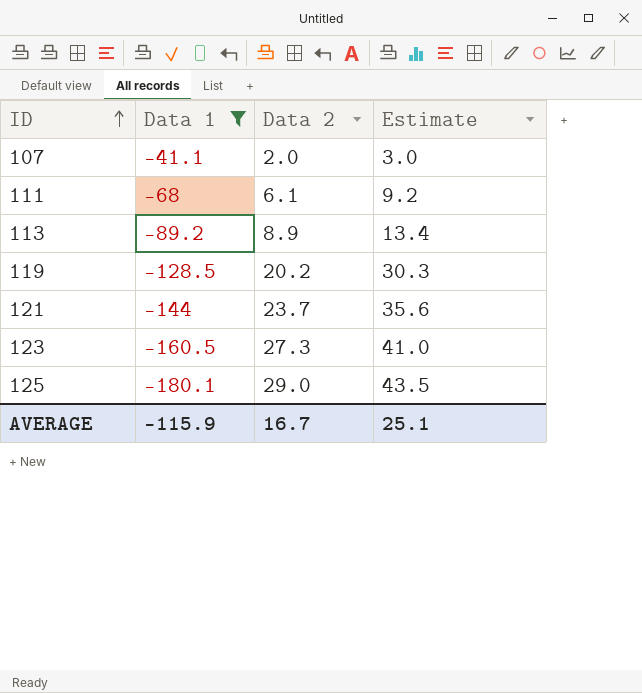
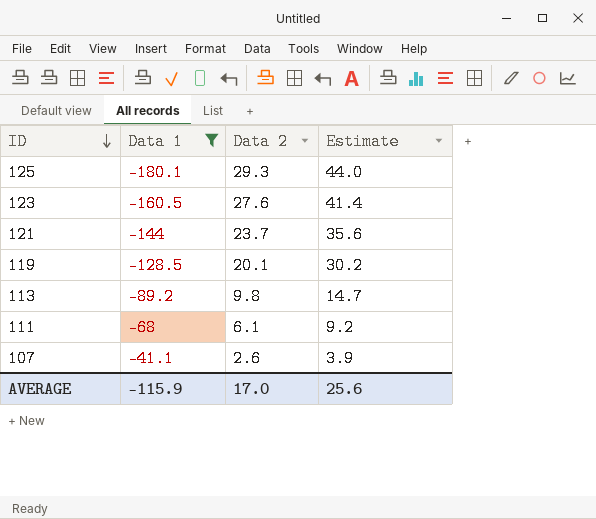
row order: ID ascending -> ID descending
125 | Data 2: 29.0 -> 29.3
125 | Estimate: 43.5 -> 44.0
123 | Data 2: 27.3 -> 27.6
123 | Estimate: 41.0 -> 41.4
119 | Data 2: 20.2 -> 20.1
119 | Estimate: 30.3 -> 30.2
113 | Data 2: 8.9 -> 9.8
113 | Estimate: 13.4 -> 14.7
107 | Data 2: 2.0 -> 2.6
107 | Estimate: 3.0 -> 3.9
AVERAGE | Data 2: 16.7 -> 17.0
AVERAGE | Estimate: 25.1 -> 25.6

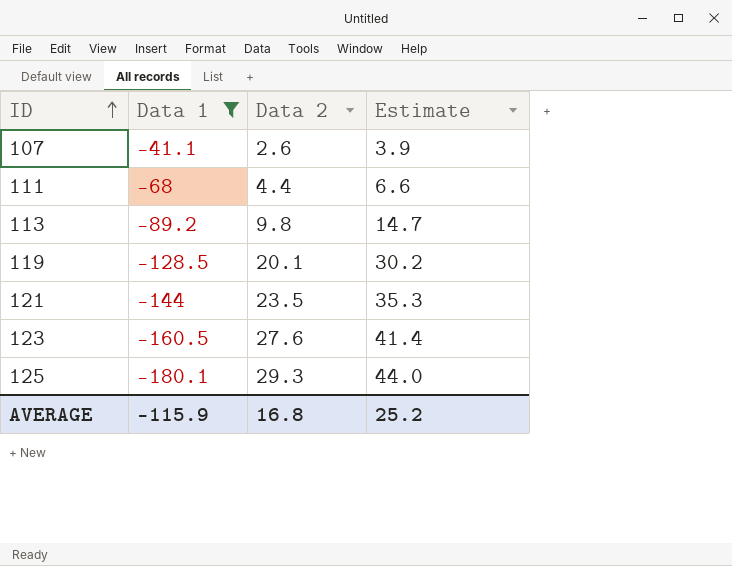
row order: ID descending -> ID ascending
111 | Data 2: 6.1 -> 4.4
111 | Estimate: 9.2 -> 6.6
121 | Data 2: 23.7 -> 23.5
121 | Estimate: 35.6 -> 35.3
AVERAGE | Data 2: 17.0 -> 16.8
AVERAGE | Estimate: 25.6 -> 25.2

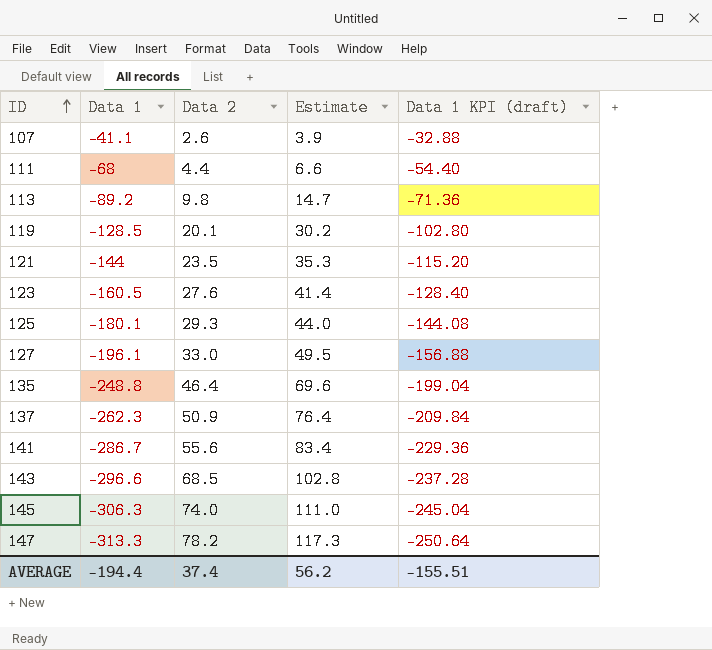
filter: Data 1 >= -180.1 -> none
column Data 1 KPI (draft) | formula: none -> [Data 1] * 0.8
AVERAGE | Data 1: -115.9 -> -194.4
AVERAGE | Data 2: 16.8 -> 37.4
AVERAGE | Estimate: 25.2 -> 56.2

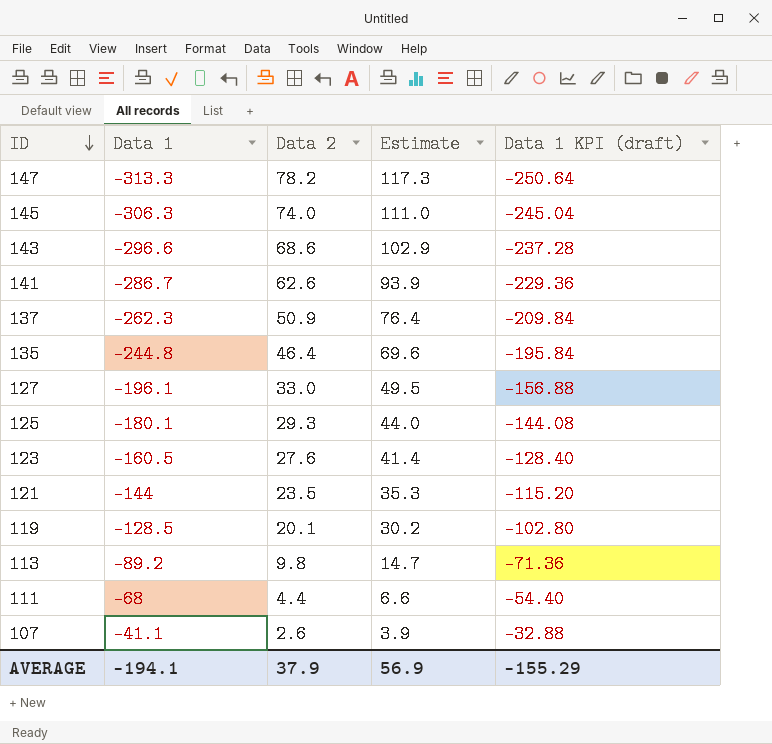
row order: ID ascending -> ID descending
143 | Data 2: 68.5 -> 68.6
143 | Estimate: 102.8 -> 102.9
141 | Data 2: 55.6 -> 62.6
141 | Estimate: 83.4 -> 93.9
135 | Data 1: -248.8 -> -244.8
135 | Data 1 KPI (draft): -199.04 -> -195.84
AVERAGE | Data 1: -194.4 -> -194.1
AVERAGE | Data 2: 37.4 -> 37.9
AVERAGE | Estimate: 56.2 -> 56.9
AVERAGE | Data 1 KPI (draft): -155.51 -> -155.29

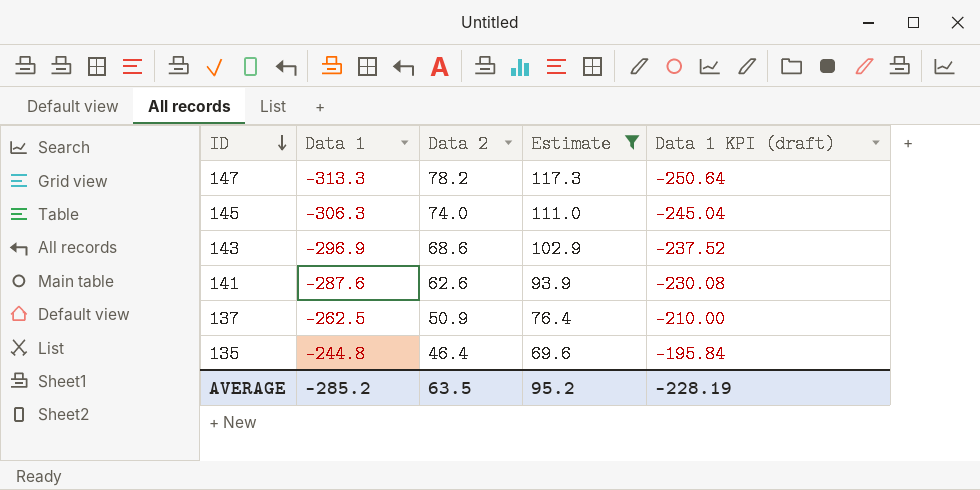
filter: none -> Estimate >= 69.6
143 | Data 1: -296.6 -> -296.9
143 | Data 1 KPI (draft): -237.28 -> -237.52
141 | Data 1: -286.7 -> -287.6
141 | Data 1 KPI (draft): -229.36 -> -230.08
137 | Data 1: -262.3 -> -262.5
137 | Data 1 KPI (draft): -209.84 -> -210.00
AVERAGE | Data 1: -194.1 -> -285.2
AVERAGE | Data 2: 37.9 -> 63.5
AVERAGE | Estimate: 56.9 -> 95.2
AVERAGE | Data 1 KPI (draft): -155.29 -> -228.19

